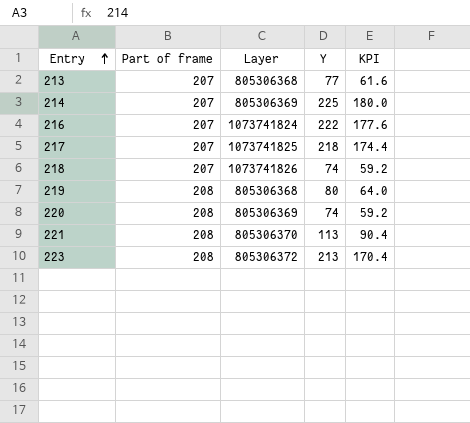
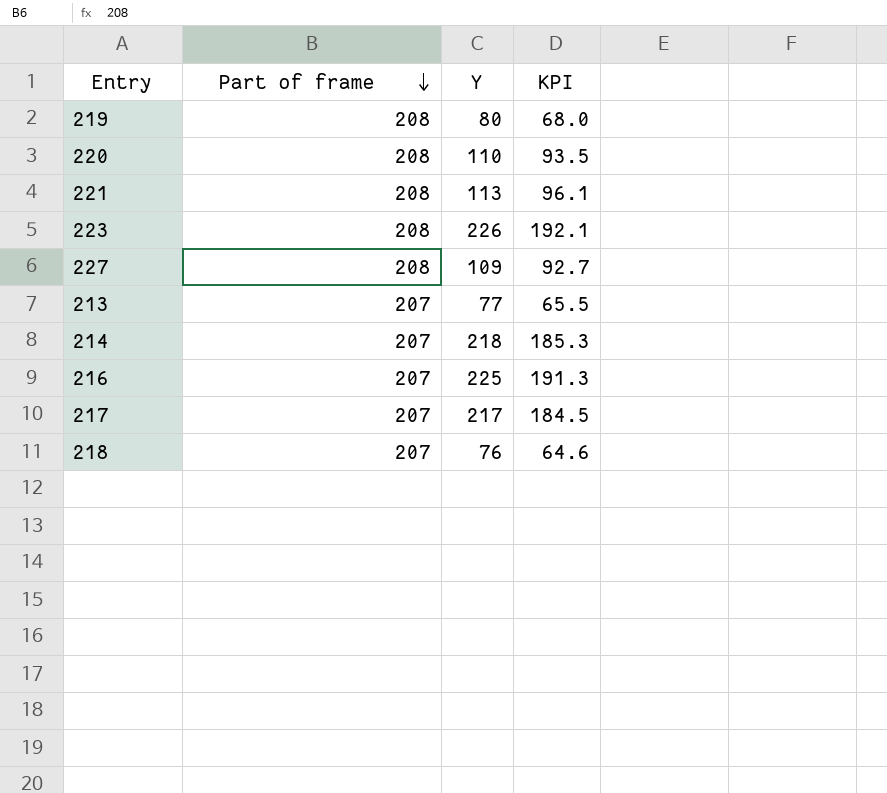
row order: Entry ascending -> Part of frame descending
column Layer | position: 3 -> none
column KPI | formula: [Y] * 0.8 -> [Y] * 0.85
220 | Y: 74 -> 110
223 | Y: 213 -> 226
row 227: none -> 208 | 109 | 92.7
214 | Y: 225 -> 218
216 | Y: 222 -> 225
217 | Y: 218 -> 217
218 | Y: 74 -> 76

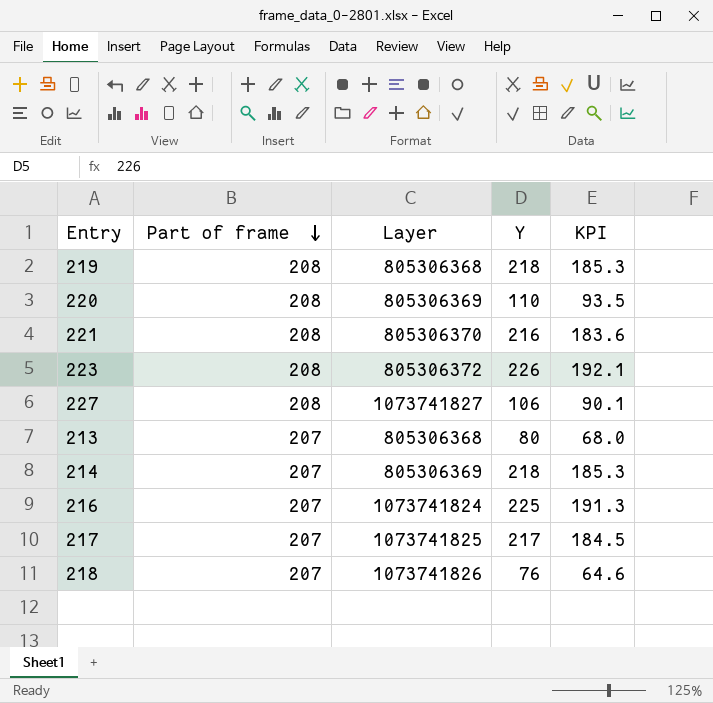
column Layer | position: none -> 3
219 | Y: 80 -> 218
219 | KPI: 68.0 -> 185.3
221 | Y: 113 -> 216
221 | KPI: 96.1 -> 183.6
227 | Y: 109 -> 106
227 | KPI: 92.7 -> 90.1
213 | Y: 77 -> 80
213 | KPI: 65.5 -> 68.0

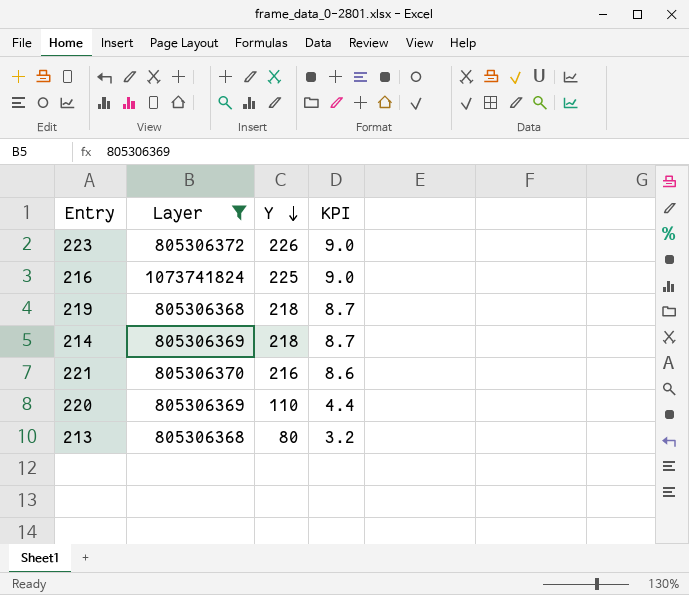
filter: none -> Layer <= 1073741824
row order: Part of frame descending -> Y descending
column Part of frame | position: 2 -> none
column KPI | formula: [Y] * 0.85 -> [Y] * 0.04

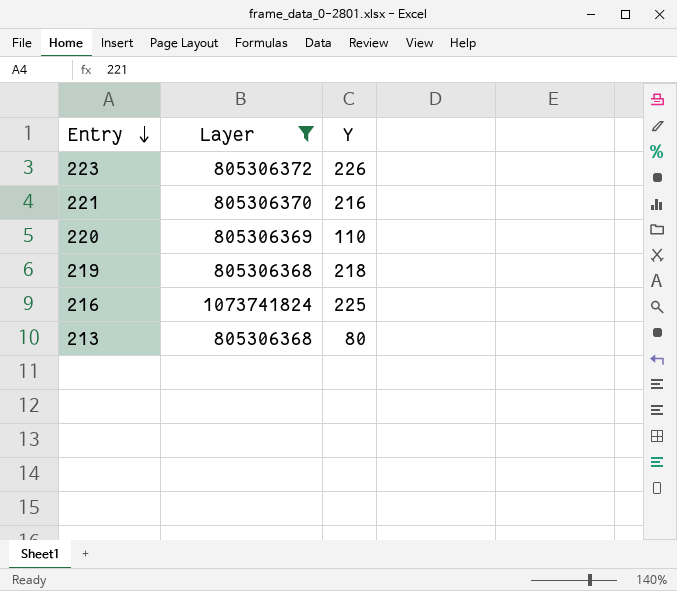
row order: Y descending -> Entry descending
column KPI | formula: [Y] * 0.04 -> none
row 214: 805306369 | 218 | 8.7 -> none

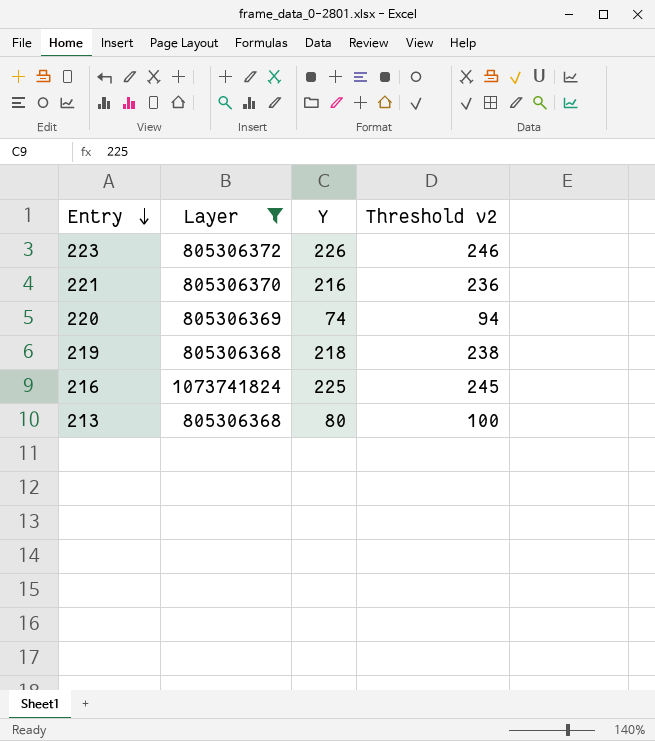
column Threshold v2 | formula: none -> [Y] + 20
220 | Y: 110 -> 74

